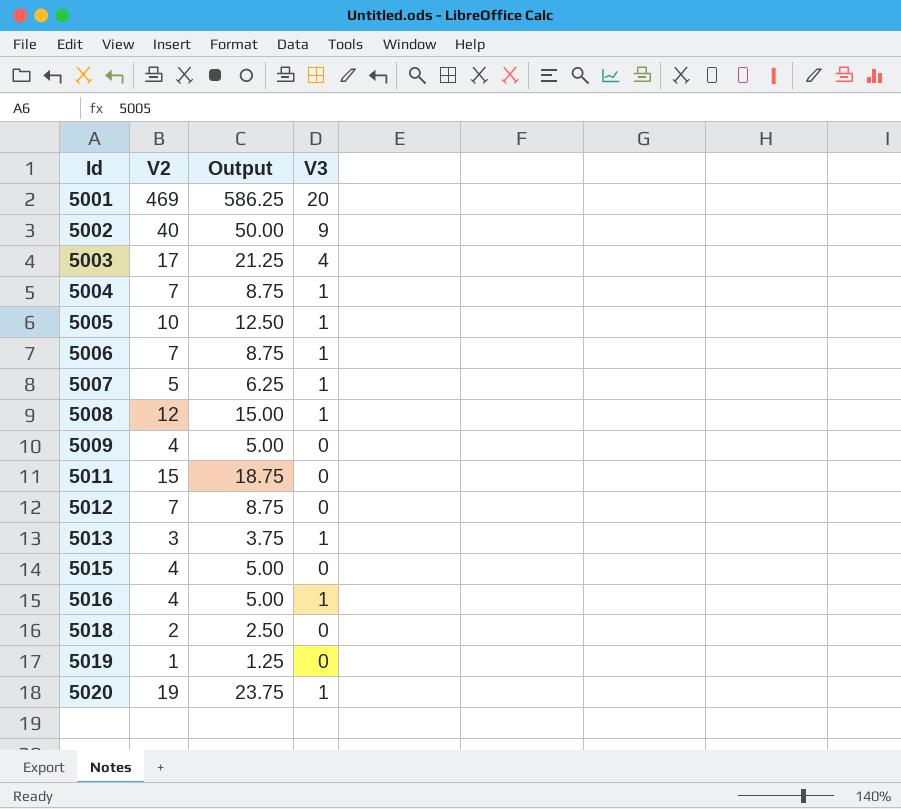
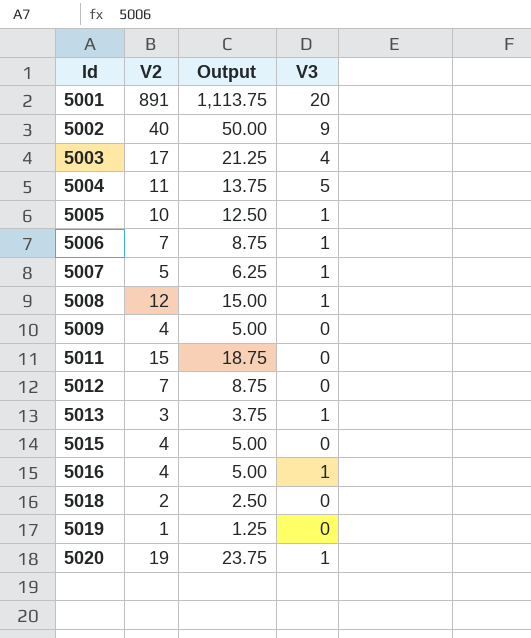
5001 | V2: 469 -> 891
5001 | Output: 586.25 -> 1,113.75
5004 | V2: 7 -> 11
5004 | Output: 8.75 -> 13.75
5004 | V3: 1 -> 5

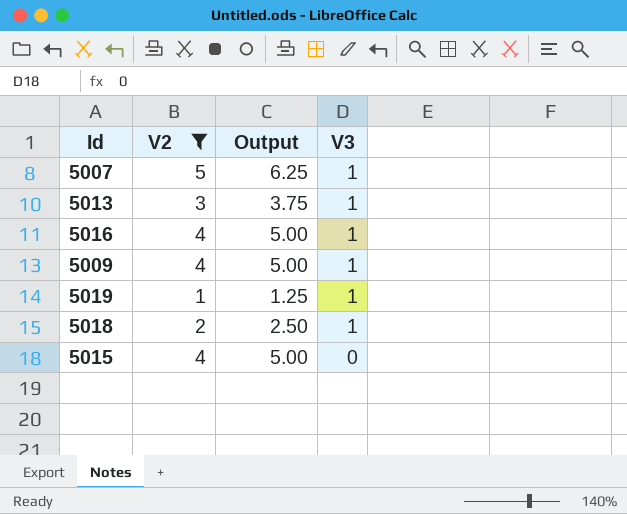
filter: none -> V2 <= 5
row order: Id ascending -> V3 descending
5009 | V3: 0 -> 1
5019 | V3: 0 -> 1
5018 | V3: 0 -> 1

